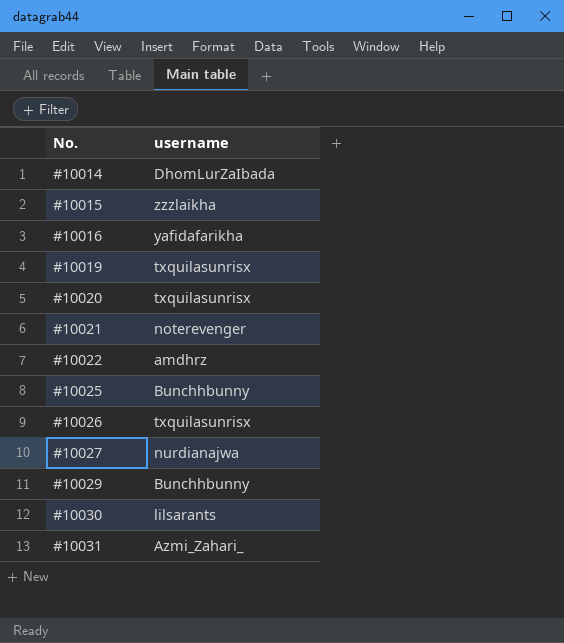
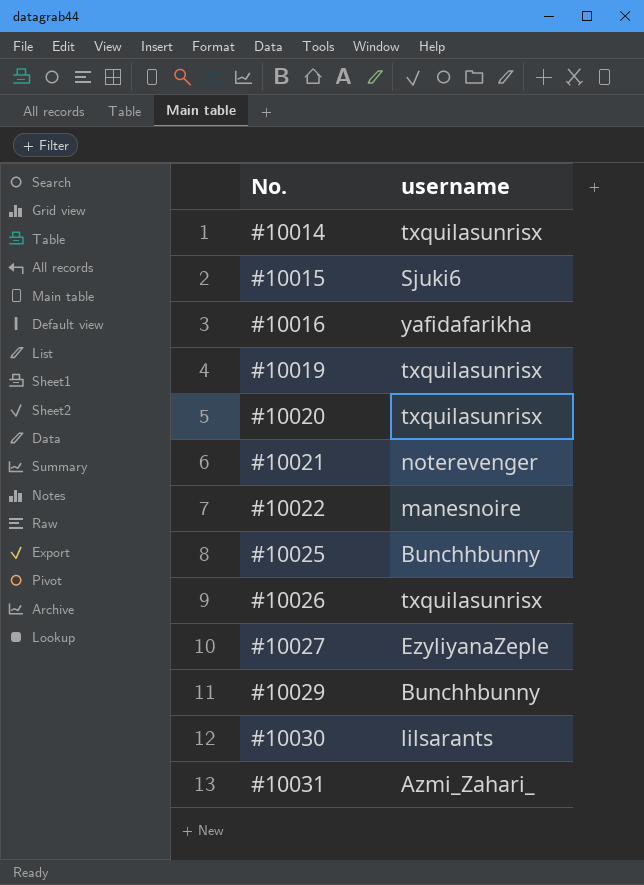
#10014 | username: DhomLurZaIbada -> txquilasunrisx
#10015 | username: zzzlaikha -> Sjuki6
#10022 | username: amdhrz -> manesnoire
#10027 | username: nurdianajwa -> EzyliyanaZeple

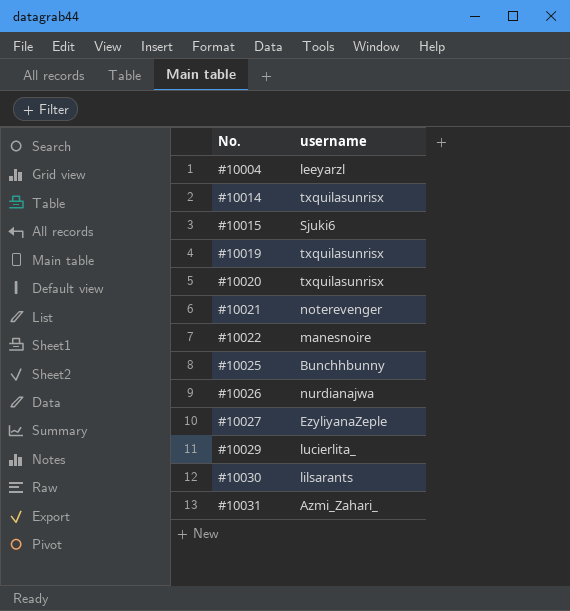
row #10016: yafidafarikha -> none
row #10004: none -> leeyarzl
#10026 | username: txquilasunrisx -> nurdianajwa
#10029 | username: Bunchhbunny -> lucierlita_

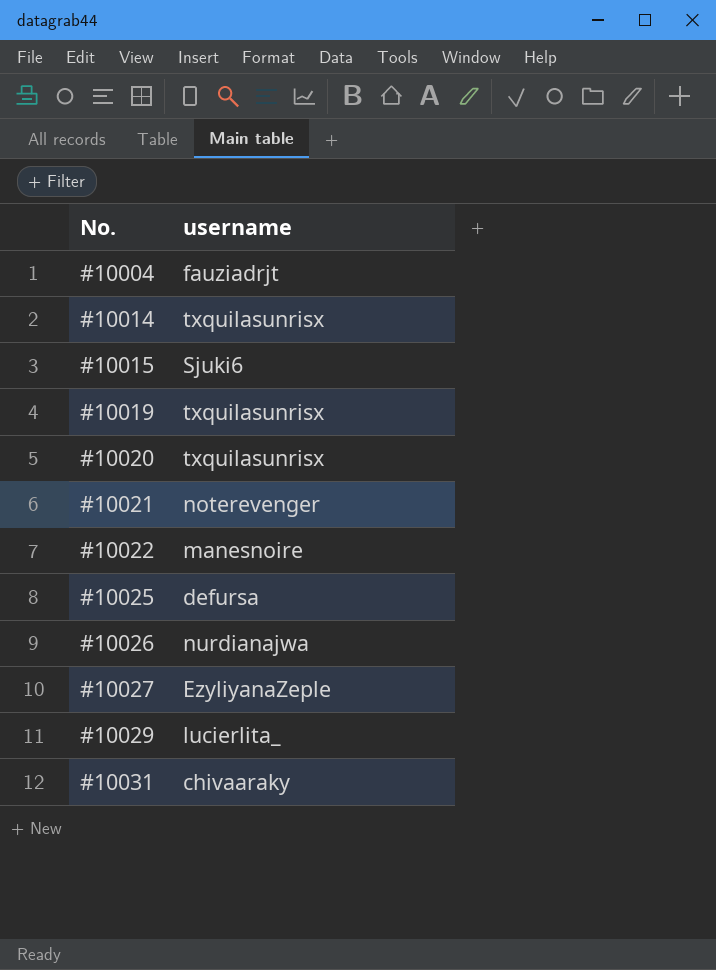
row #10030: lilsarants -> none
#10004 | username: leeyarzl -> fauziadrjt
#10025 | username: Bunchhbunny -> defursa
#10031 | username: Azmi_Zahari_ -> chivaaraky

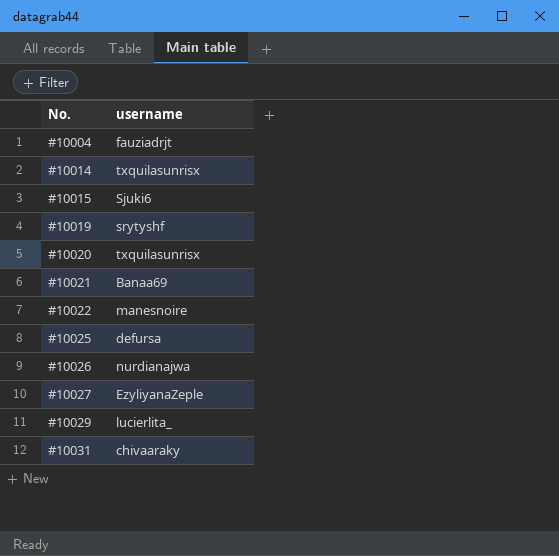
#10019 | username: txquilasunrisx -> srytyshf
#10021 | username: noterevenger -> Banaa69

